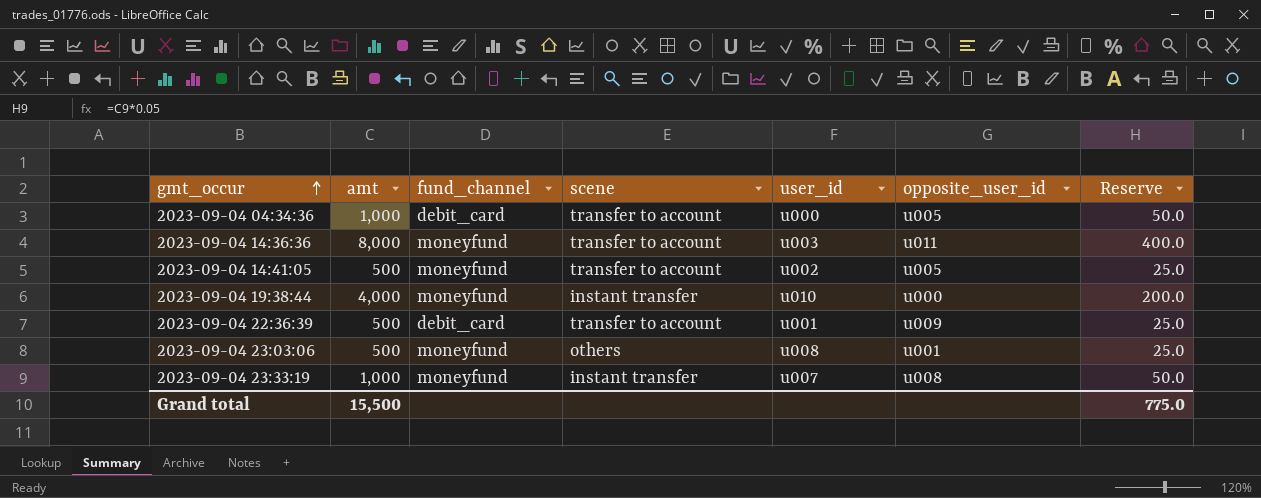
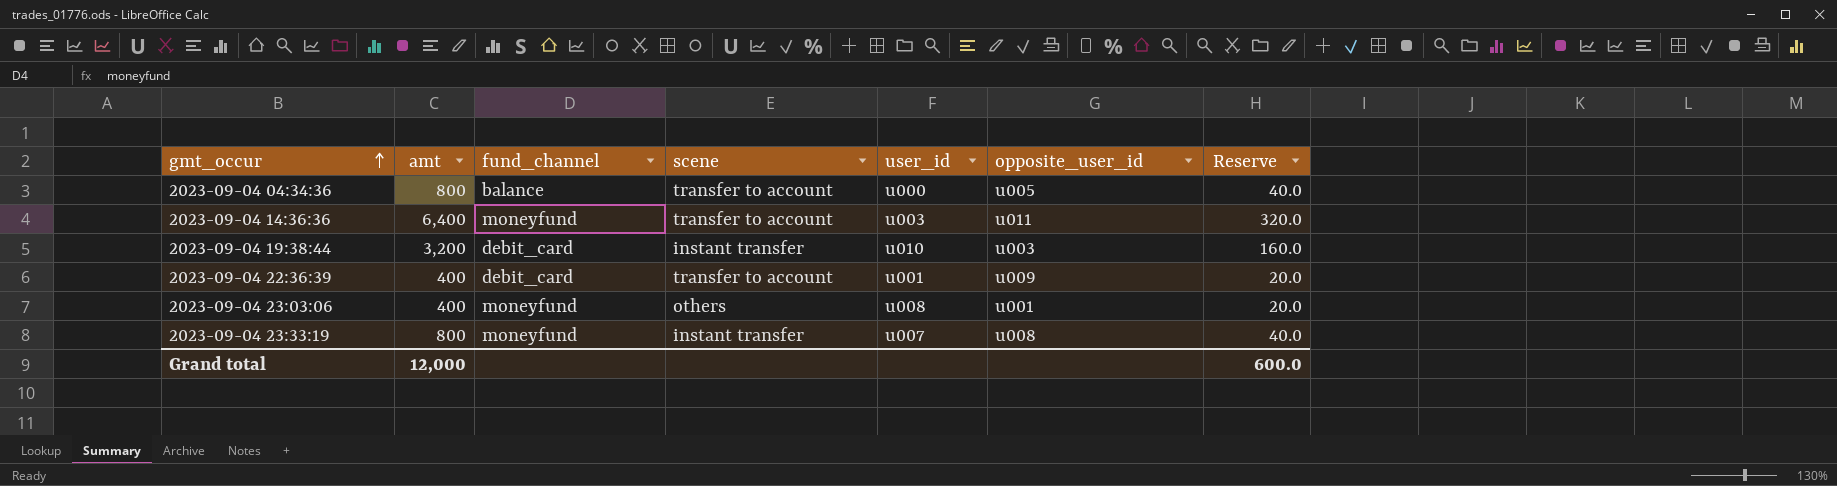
row 2023-09-04 14:41:05: 500 | moneyfund | transfer to account | u002 | u005 | 25.0 -> none
2023-09-04 04:34:36 | amt: 1,000 -> 800
2023-09-04 04:34:36 | fund_channel: debit_card -> balance
2023-09-04 04:34:36 | Reserve: 50.0 -> 40.0
2023-09-04 14:36:36 | amt: 8,000 -> 6,400
2023-09-04 14:36:36 | Reserve: 400.0 -> 320.0
2023-09-04 19:38:44 | amt: 4,000 -> 3,200
2023-09-04 19:38:44 | fund_channel: moneyfund -> debit_card
2023-09-04 19:38:44 | opposite_user_id: u000 -> u003
2023-09-04 19:38:44 | Reserve: 200.0 -> 160.0
2023-09-04 22:36:39 | amt: 500 -> 400
2023-09-04 22:36:39 | Reserve: 25.0 -> 20.0
2023-09-04 23:03:06 | amt: 500 -> 400
2023-09-04 23:03:06 | Reserve: 25.0 -> 20.0
2023-09-04 23:33:19 | amt: 1,000 -> 800
2023-09-04 23:33:19 | Reserve: 50.0 -> 40.0
Grand total | amt: 15,500 -> 12,000
Grand total | Reserve: 775.0 -> 600.0

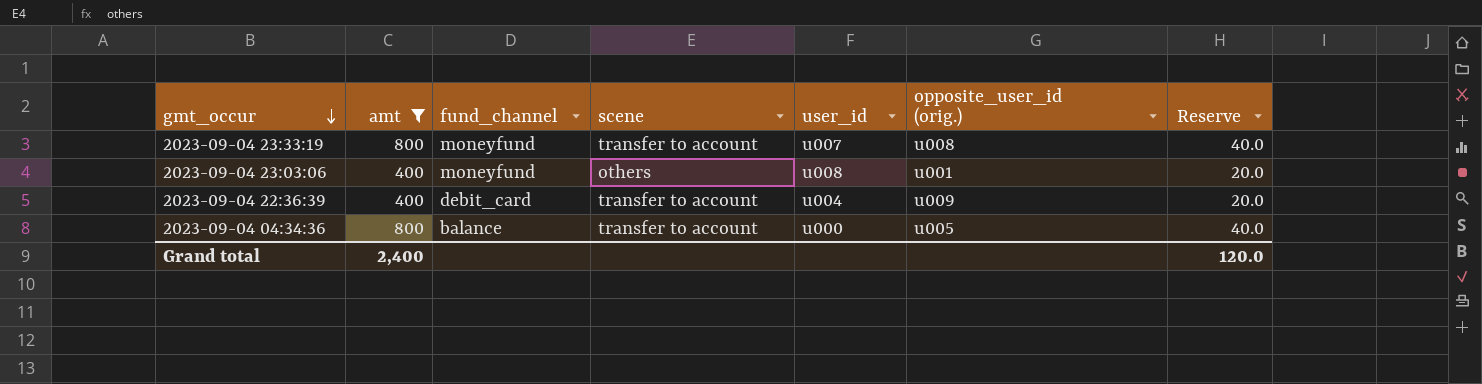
filter: none -> amt <= 800
row order: gmt_occur ascending -> gmt_occur descending
column name: opposite_user_id -> opposite_user_id (orig.)
2023-09-04 23:33:19 | scene: instant transfer -> transfer to account
2023-09-04 22:36:39 | user_id: u001 -> u004
Grand total | amt: 12,000 -> 2,400
Grand total | Reserve: 600.0 -> 120.0

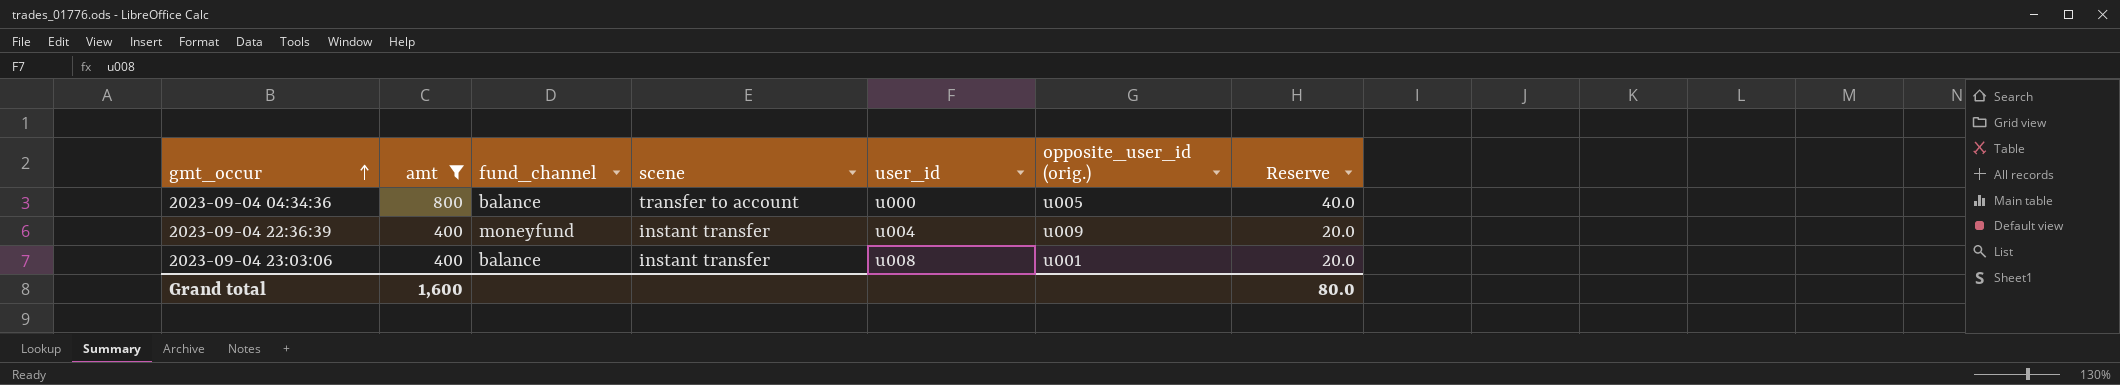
row order: gmt_occur descending -> gmt_occur ascending
row 2023-09-04 23:33:19: 800 | moneyfund | transfer to account | u007 | u008 | 40.0 -> none
2023-09-04 22:36:39 | fund_channel: debit_card -> moneyfund
2023-09-04 22:36:39 | scene: transfer to account -> instant transfer
2023-09-04 23:03:06 | fund_channel: moneyfund -> balance
2023-09-04 23:03:06 | scene: others -> instant transfer
Grand total | amt: 2,400 -> 1,600
Grand total | Reserve: 120.0 -> 80.0

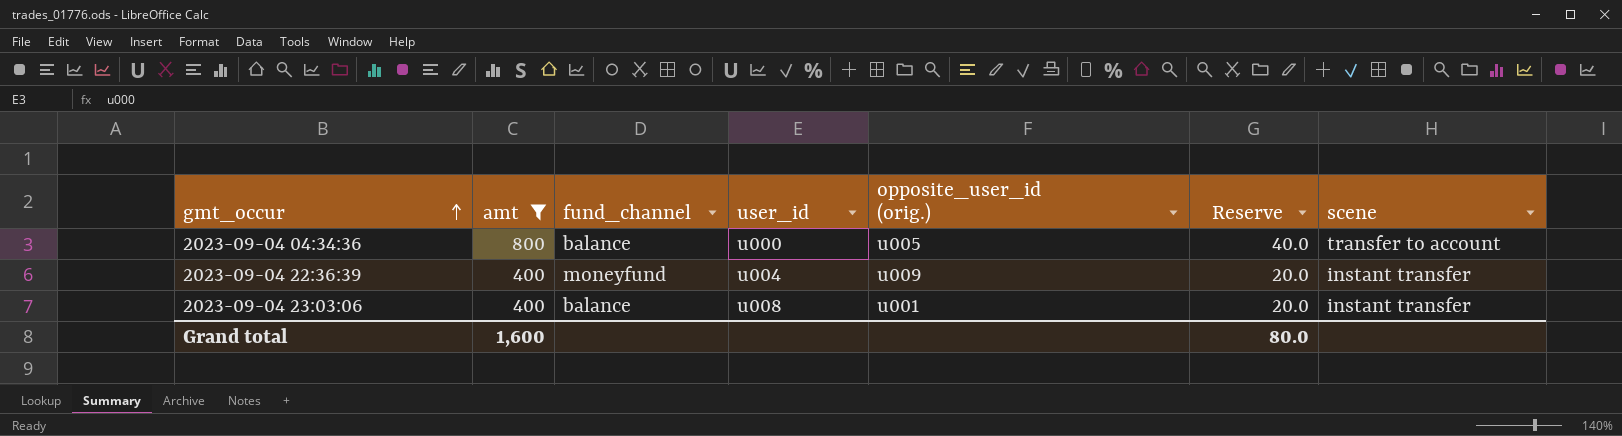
column scene | position: 4 -> 7

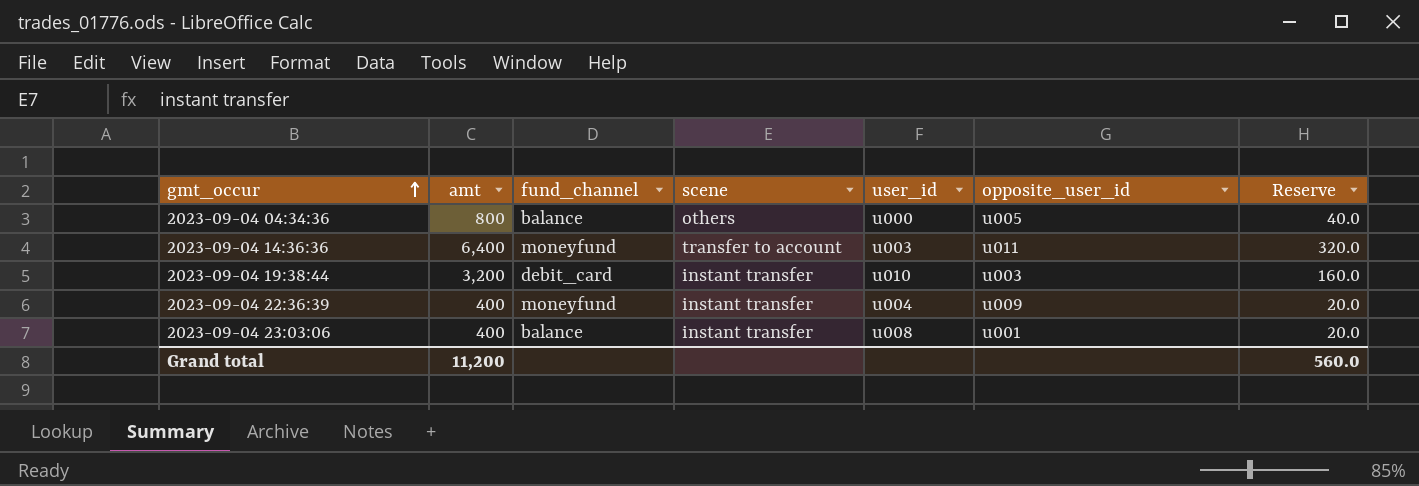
filter: amt <= 800 -> none
column scene | position: 7 -> 4
column name: opposite_user_id (orig.) -> opposite_user_id
2023-09-04 04:34:36 | scene: transfer to account -> others
Grand total | amt: 1,600 -> 11,200
Grand total | Reserve: 80.0 -> 560.0

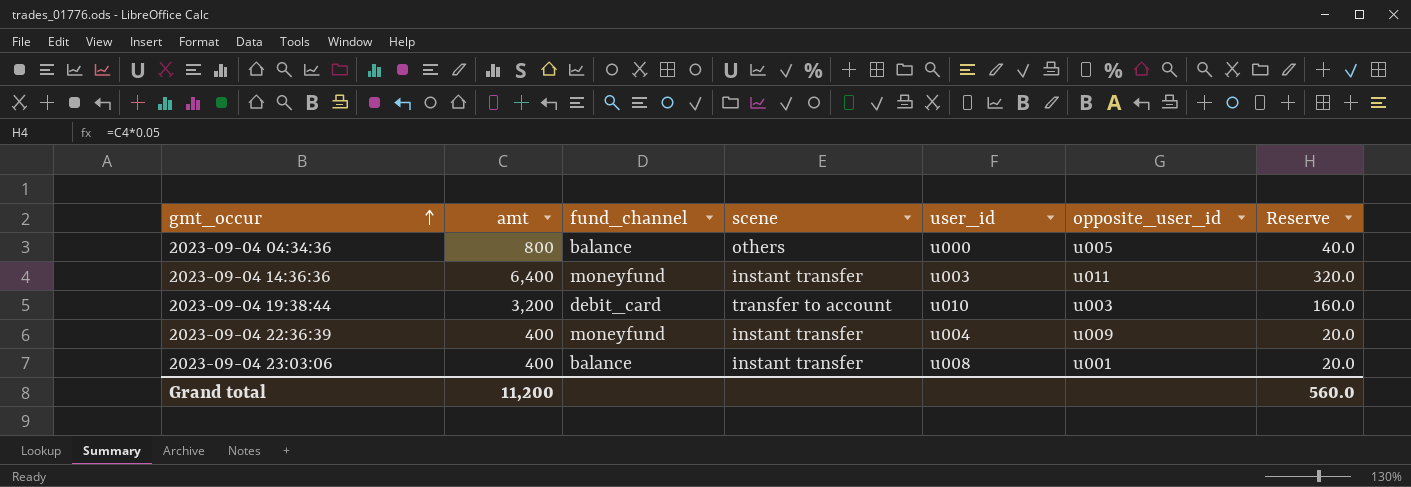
2023-09-04 14:36:36 | scene: transfer to account -> instant transfer
2023-09-04 19:38:44 | scene: instant transfer -> transfer to account

